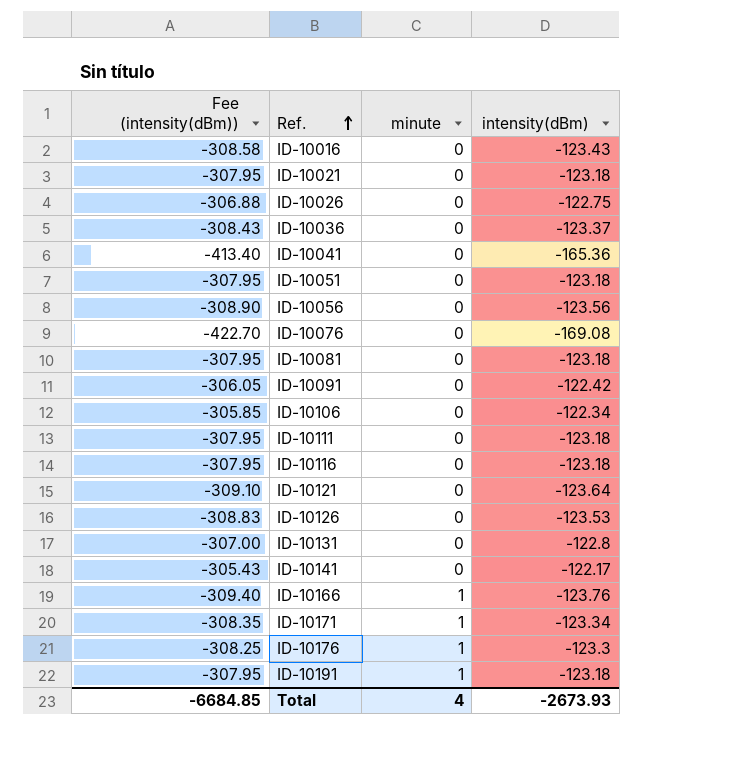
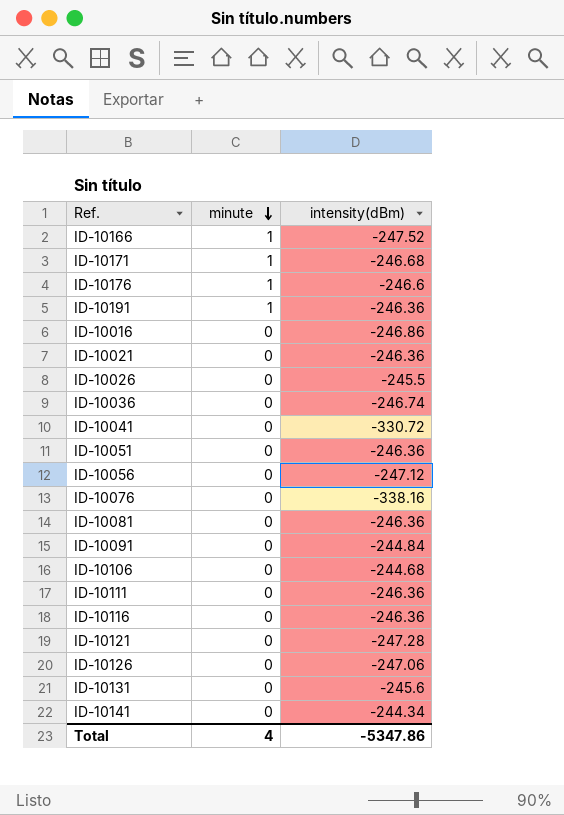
row order: Ref. ascending -> minute descending
column Fee (intensity(dBm)) | formula: [intensity(dBm)] * 2.5 -> none
ID-10166 | intensity(dBm): -123.76 -> -247.52
ID-10171 | intensity(dBm): -123.34 -> -246.68
ID-10176 | intensity(dBm): -123.3 -> -246.6
ID-10191 | intensity(dBm): -123.18 -> -246.36
ID-10016 | intensity(dBm): -123.43 -> -246.86
ID-10021 | intensity(dBm): -123.18 -> -246.36
ID-10026 | intensity(dBm): -122.75 -> -245.5
ID-10036 | intensity(dBm): -123.37 -> -246.74
ID-10041 | intensity(dBm): -165.36 -> -330.72
ID-10051 | intensity(dBm): -123.18 -> -246.36
ID-10056 | intensity(dBm): -123.56 -> -247.12
ID-10076 | intensity(dBm): -169.08 -> -338.16
ID-10081 | intensity(dBm): -123.18 -> -246.36
ID-10091 | intensity(dBm): -122.42 -> -244.84
ID-10106 | intensity(dBm): -122.34 -> -244.68
ID-10111 | intensity(dBm): -123.18 -> -246.36
ID-10116 | intensity(dBm): -123.18 -> -246.36
ID-10121 | intensity(dBm): -123.64 -> -247.28
ID-10126 | intensity(dBm): -123.53 -> -247.06
ID-10131 | intensity(dBm): -122.8 -> -245.6
ID-10141 | intensity(dBm): -122.17 -> -244.34
Total | intensity(dBm): -2673.93 -> -5347.86

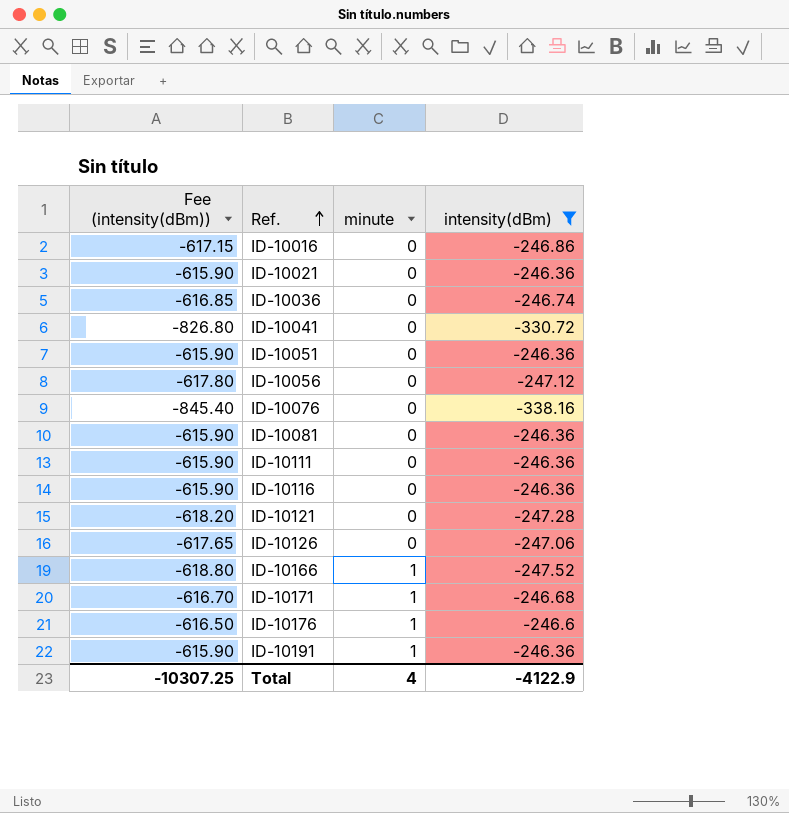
filter: none -> intensity(dBm) <= -246.36
row order: minute descending -> Ref. ascending
column Fee (intensity(dBm)) | formula: none -> [intensity(dBm)] * 2.5
Total | intensity(dBm): -5347.86 -> -4122.9

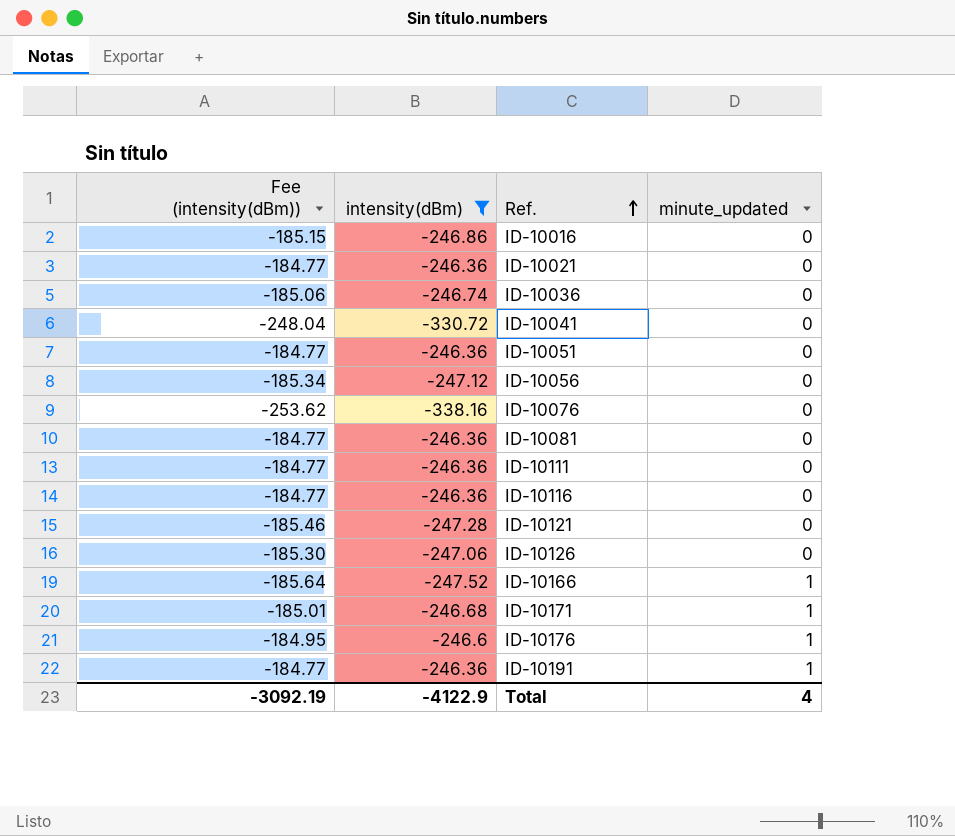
column Fee (intensity(dBm)) | formula: [intensity(dBm)] * 2.5 -> [intensity(dBm)] * 0.75
column intensity(dBm) | position: 4 -> 2
column name: minute -> minute_updated
Total | Fee (intensity(dBm)): -10307.25 -> -3092.19

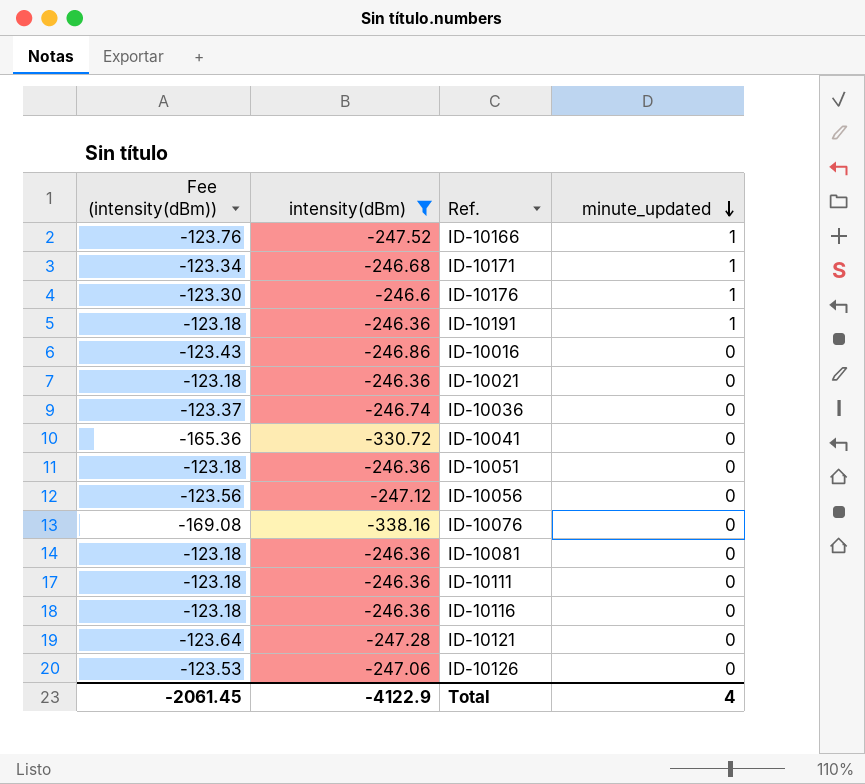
row order: Ref. ascending -> minute_updated descending
column Fee (intensity(dBm)) | formula: [intensity(dBm)] * 0.75 -> [intensity(dBm)] * 0.5
Total | Fee (intensity(dBm)): -3092.19 -> -2061.45

